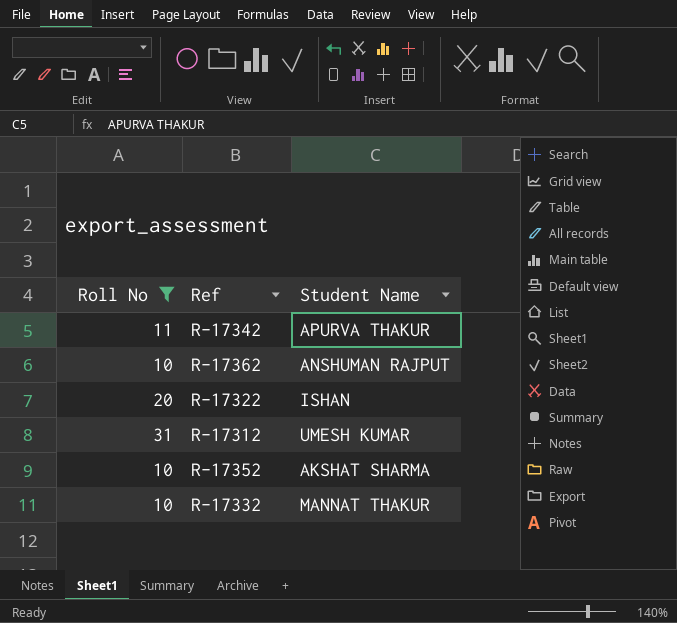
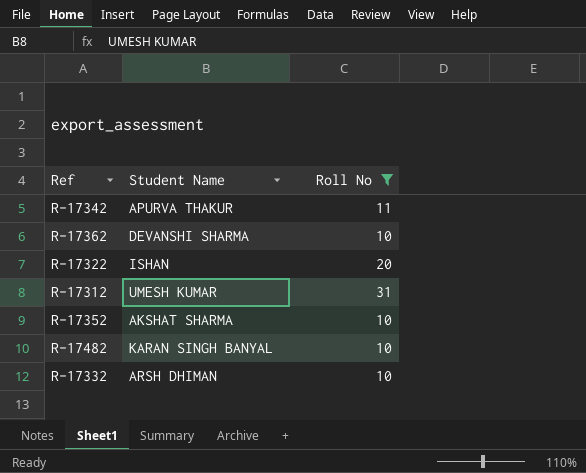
column Roll No | position: 1 -> 3
R-17362 | Student Name: ANSHUMAN RAJPUT -> DEVANSHI SHARMA
row R-17482: none -> KARAN SINGH BANYAL | 10
R-17332 | Student Name: MANNAT THAKUR -> ARSH DHIMAN

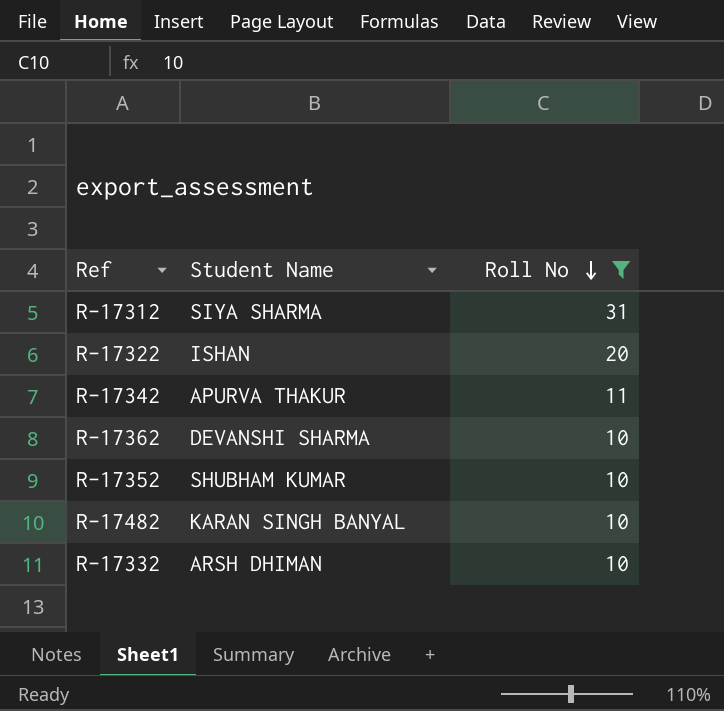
row order: none -> Roll No descending
R-17312 | Student Name: UMESH KUMAR -> SIYA SHARMA
R-17352 | Student Name: AKSHAT SHARMA -> SHUBHAM KUMAR

